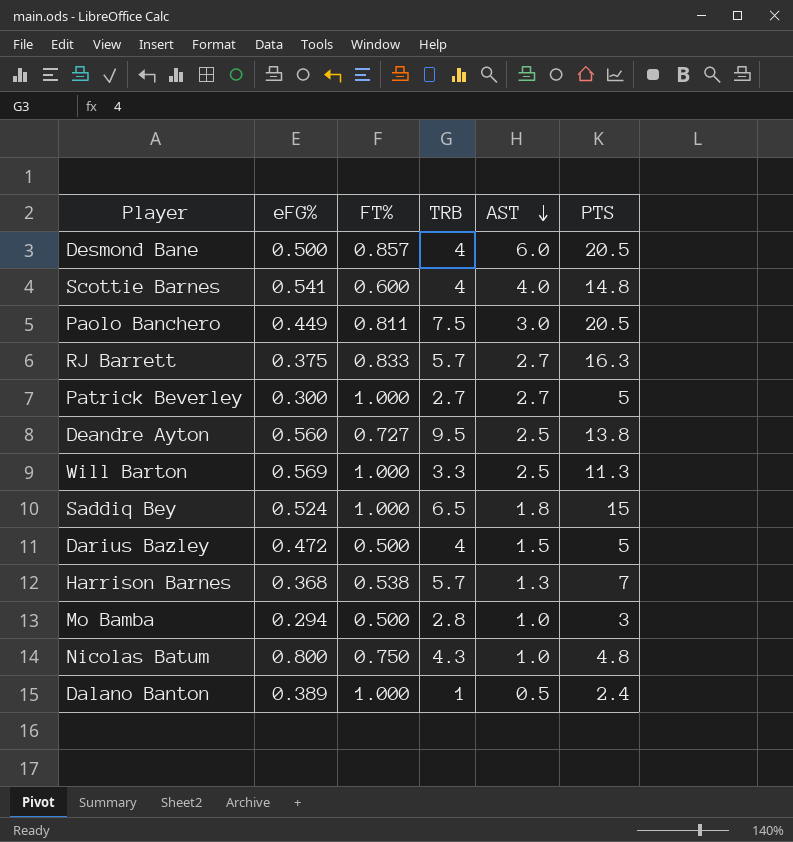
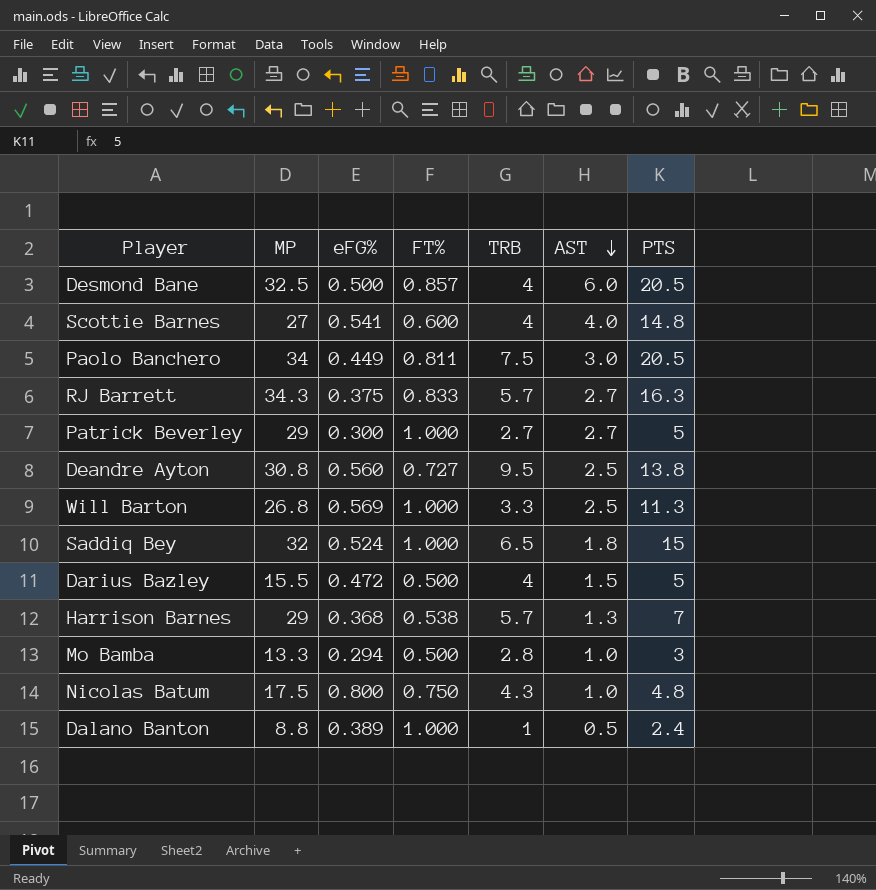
column MP | position: none -> 2

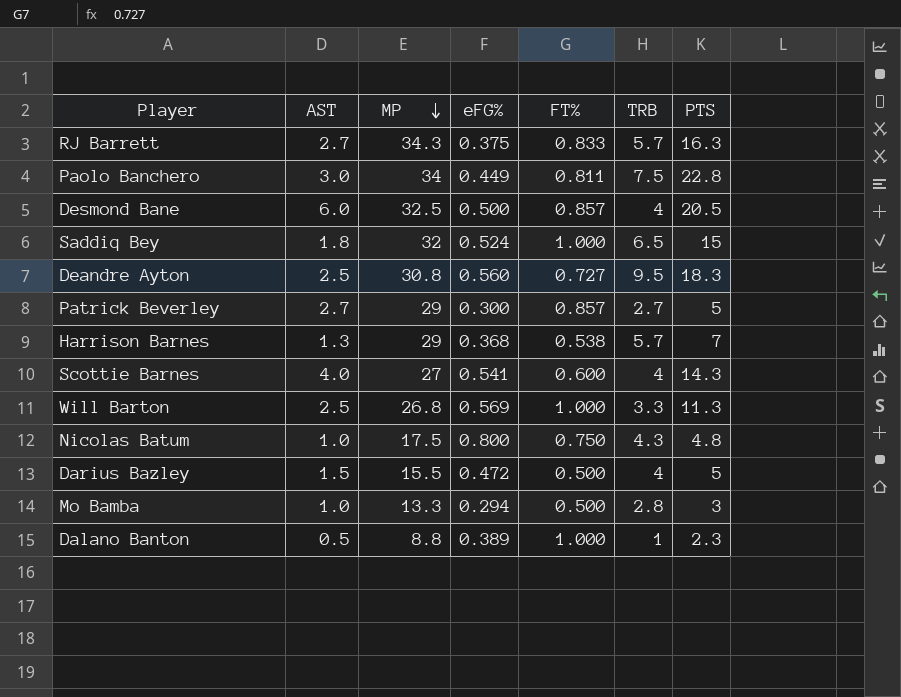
row order: AST descending -> MP descending
column AST | position: 6 -> 2
Paolo Banchero | PTS: 20.5 -> 22.8
Deandre Ayton | PTS: 13.8 -> 18.3
Patrick Beverley | FT%: 1.000 -> 0.857
Scottie Barnes | PTS: 14.8 -> 14.3
Dalano Banton | PTS: 2.4 -> 2.3

